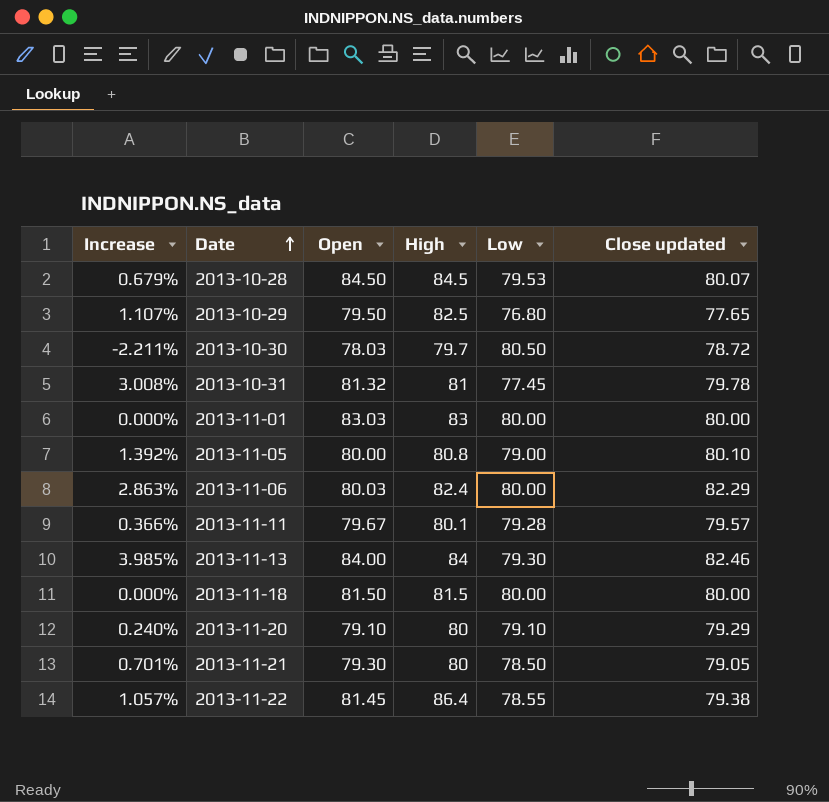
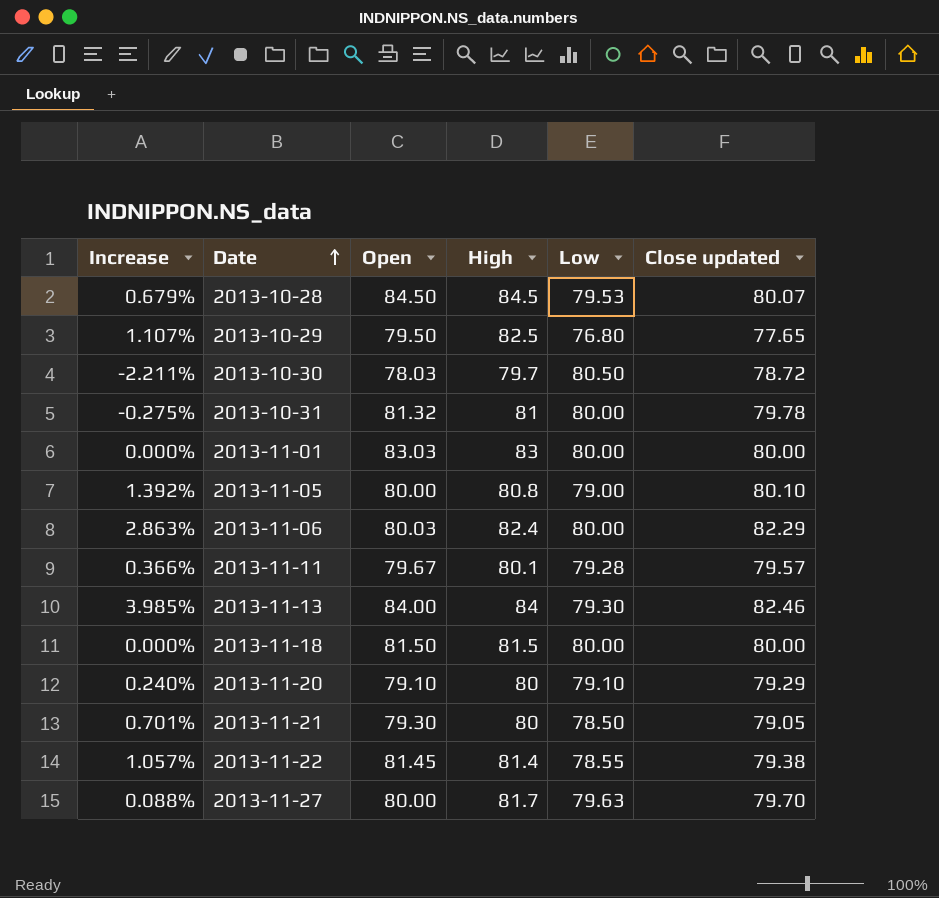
2013-10-31 | Increase: 3.008% -> -0.275%
2013-10-31 | Low: 77.45 -> 80.00
2013-11-22 | High: 86.4 -> 81.4
row 2013-11-27: none -> 0.088% | 80.00 | 81.7 | 79.63 | 79.70

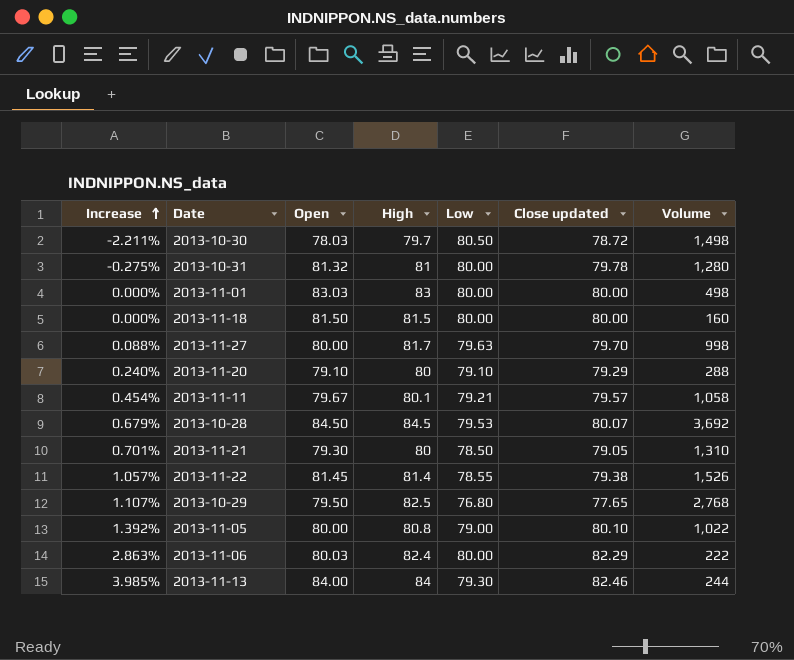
row order: Date ascending -> Increase ascending
column Volume | position: none -> 7
2013-11-11 | Increase: 0.366% -> 0.454%
2013-11-11 | Low: 79.28 -> 79.21

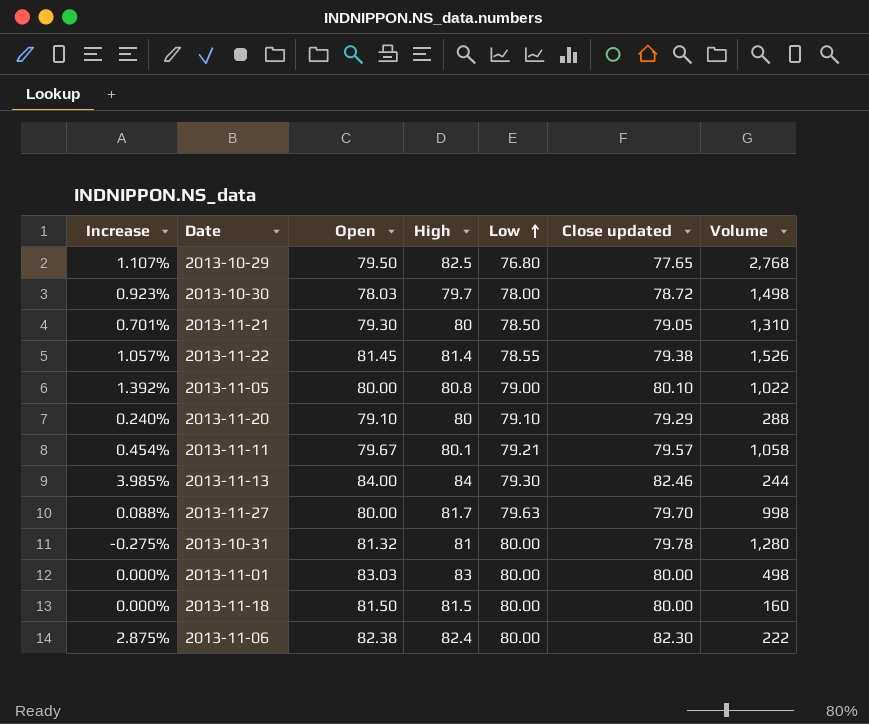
row order: Increase ascending -> Low ascending
row 2013-10-28: 0.679% | 84.50 | 84.5 | 79.53 | 80.07 | 3,692 -> none
2013-10-30 | Increase: -2.211% -> 0.923%
2013-10-30 | Low: 80.50 -> 78.00
2013-11-06 | Increase: 2.863% -> 2.875%
2013-11-06 | Open: 80.03 -> 82.38
2013-11-06 | Close updated: 82.29 -> 82.30

